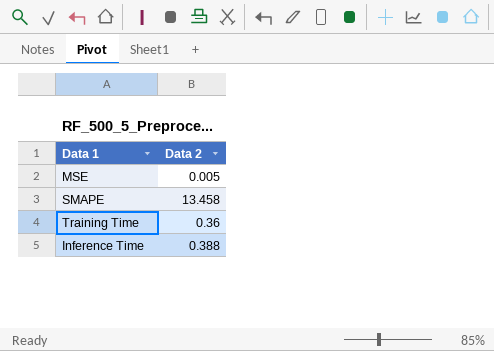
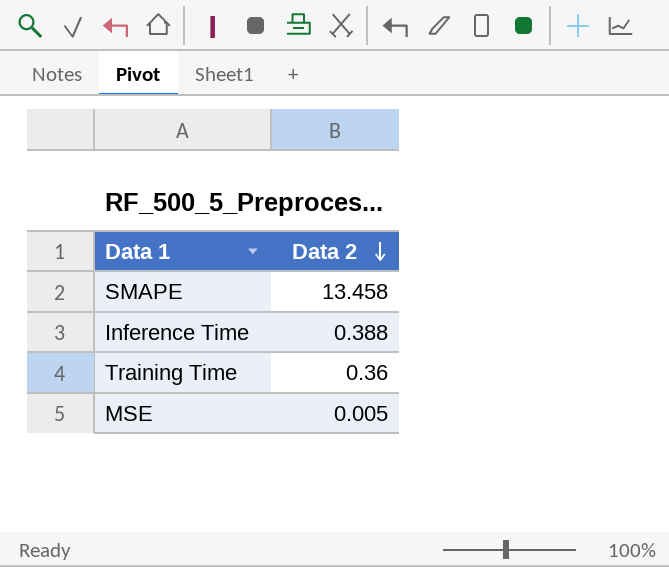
row order: none -> Data 2 descending

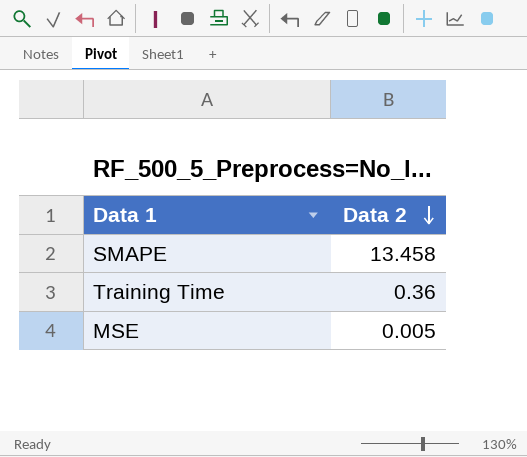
row Inference Time: 0.388 -> none

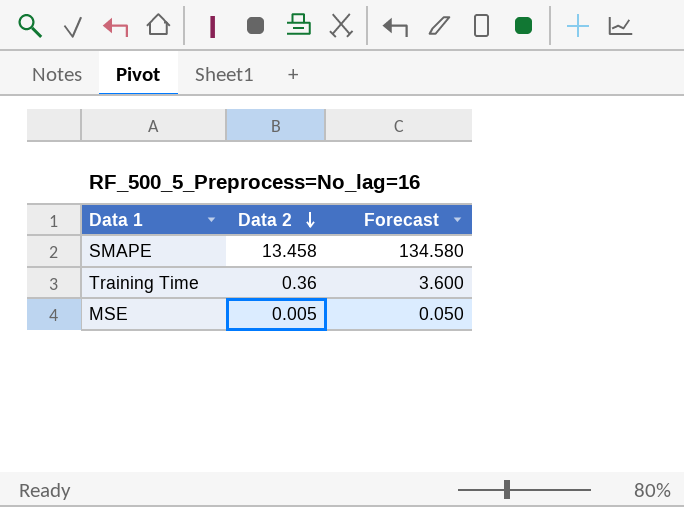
column Forecast | formula: none -> [Data 2] * 10

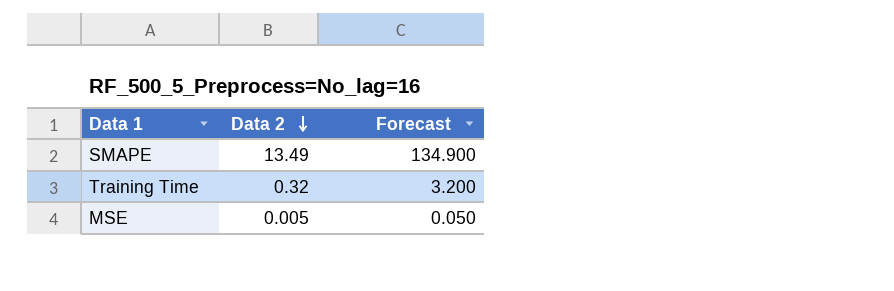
SMAPE | Data 2: 13.458 -> 13.49
SMAPE | Forecast: 134.580 -> 134.900
Training Time | Data 2: 0.36 -> 0.32
Training Time | Forecast: 3.600 -> 3.200

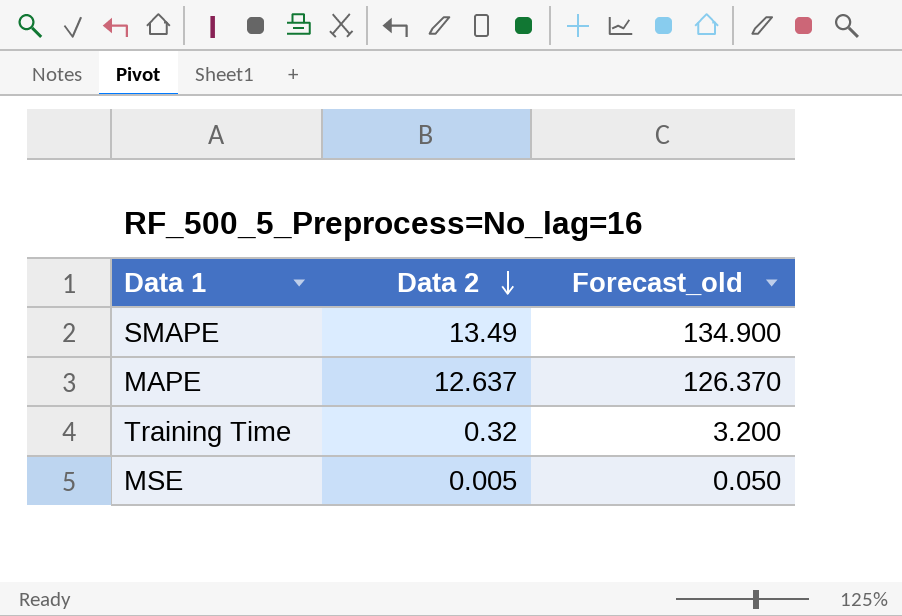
column name: Forecast -> Forecast_old
row MAPE: none -> 12.637 | 126.370

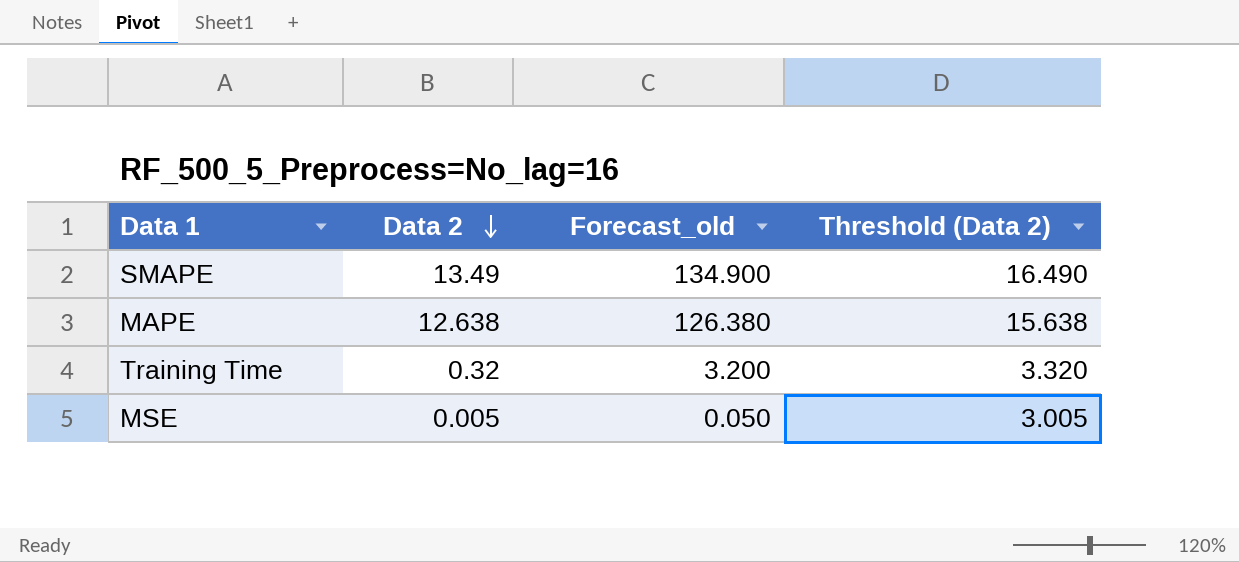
column Threshold (Data 2) | formula: none -> [Data 2] + 3
MAPE | Data 2: 12.637 -> 12.638
MAPE | Forecast_old: 126.370 -> 126.380

